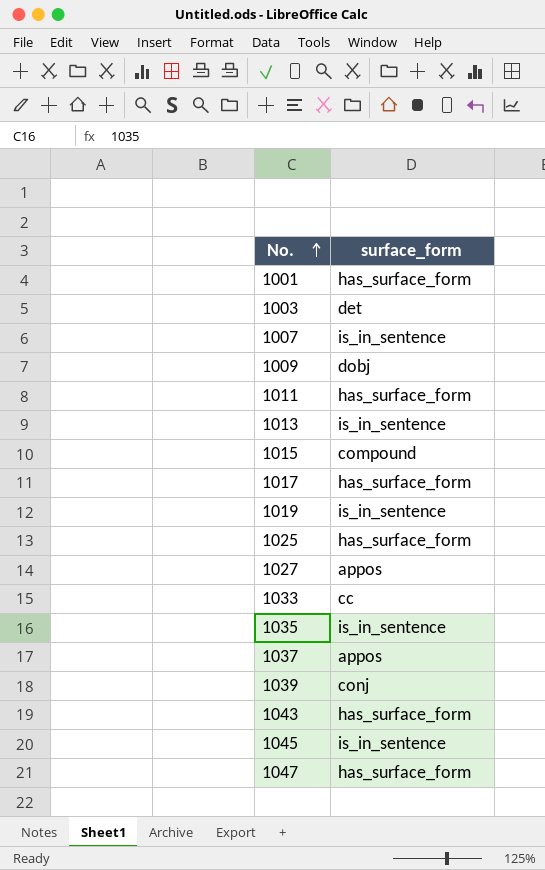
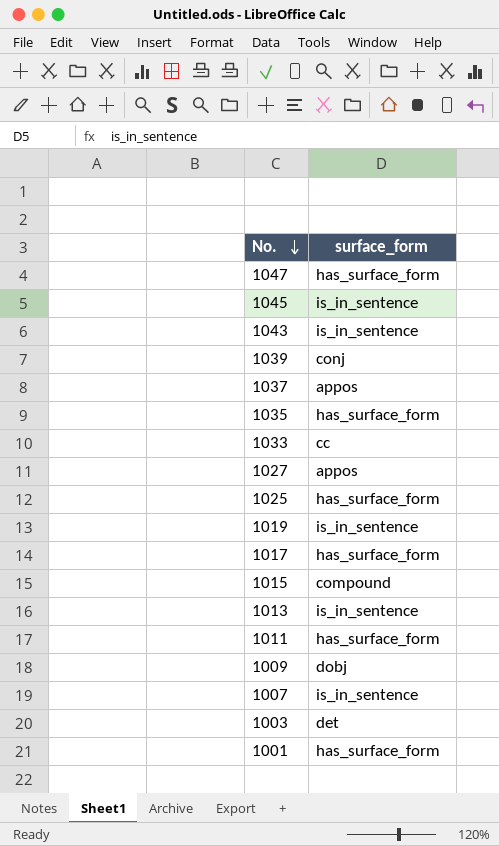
row order: No. ascending -> No. descending
1043 | surface_form: has_surface_form -> is_in_sentence
1035 | surface_form: is_in_sentence -> has_surface_form

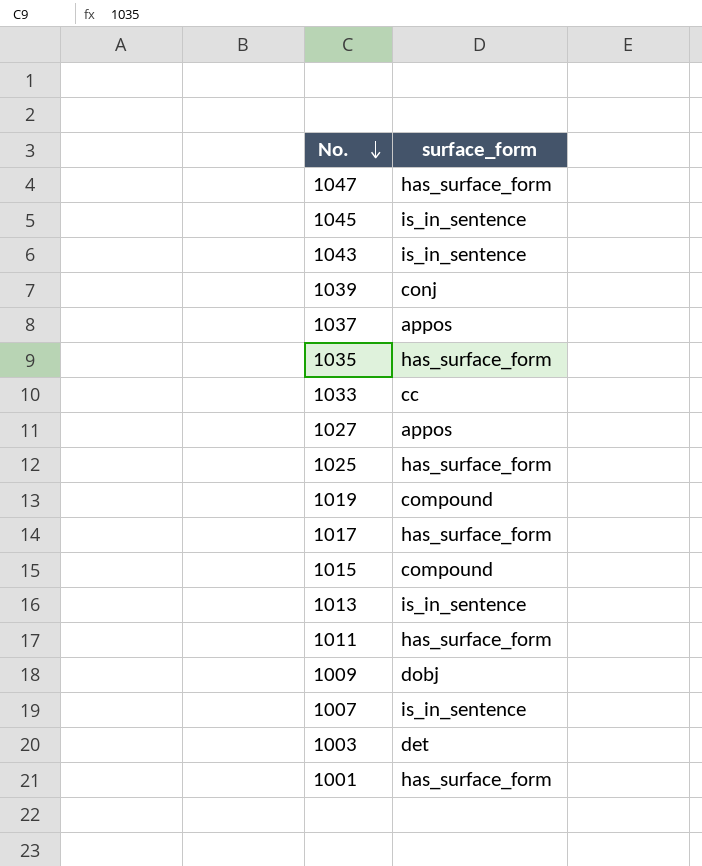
1019 | surface_form: is_in_sentence -> compound

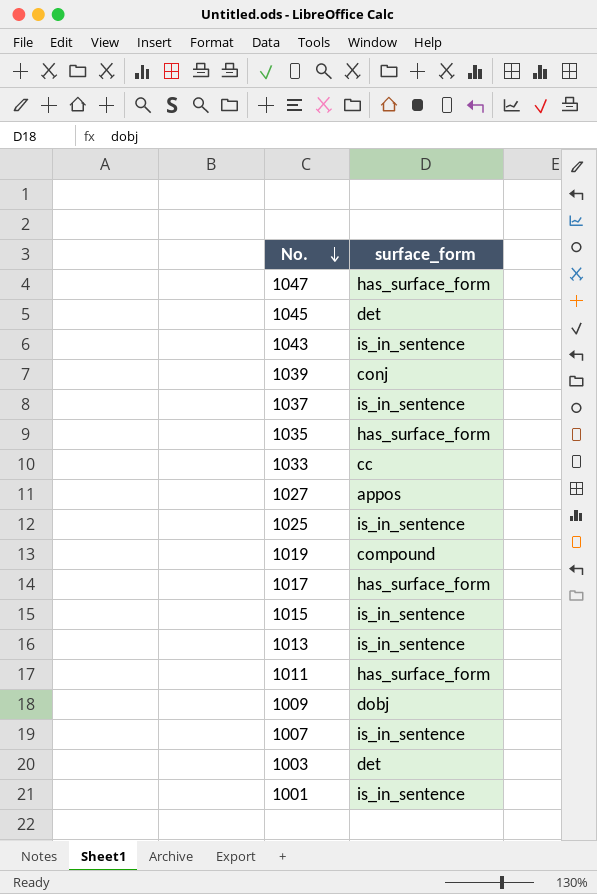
1045 | surface_form: is_in_sentence -> det
1037 | surface_form: appos -> is_in_sentence
1025 | surface_form: has_surface_form -> is_in_sentence
1015 | surface_form: compound -> is_in_sentence
1001 | surface_form: has_surface_form -> is_in_sentence

